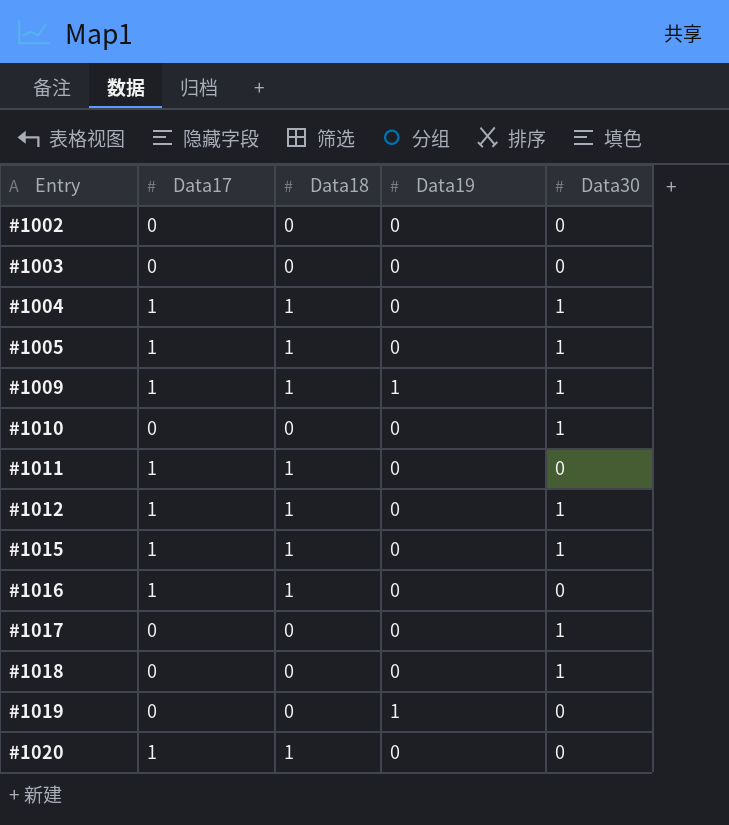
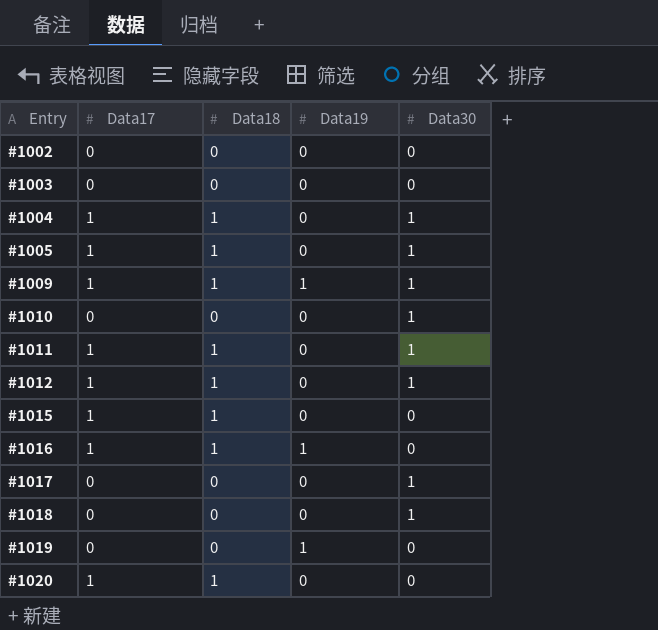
#1011 | Data30: 0 -> 1
#1015 | Data30: 1 -> 0
#1016 | Data19: 0 -> 1

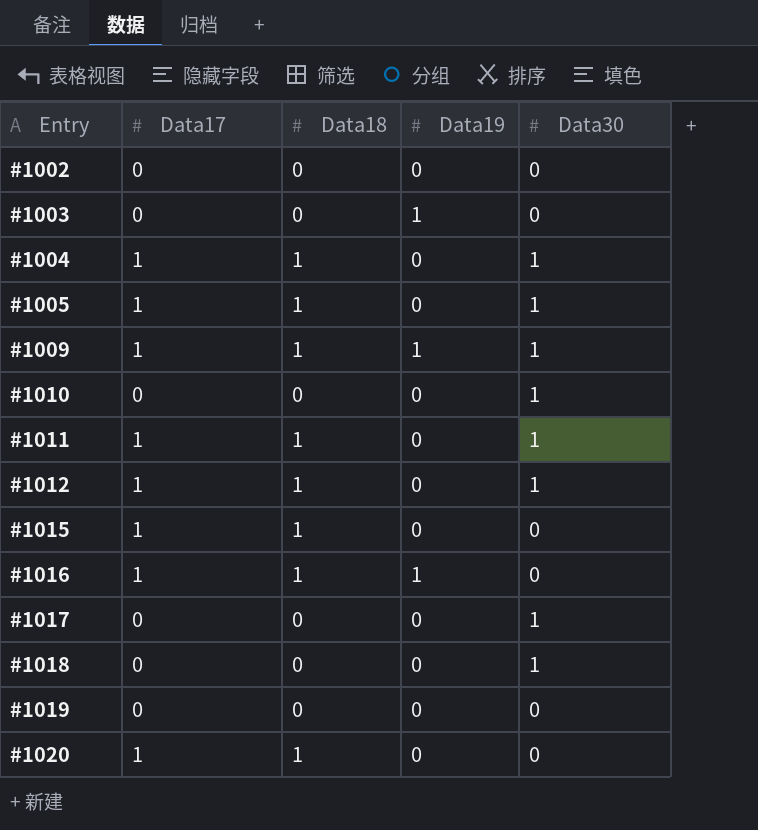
#1003 | Data19: 0 -> 1
#1019 | Data19: 1 -> 0

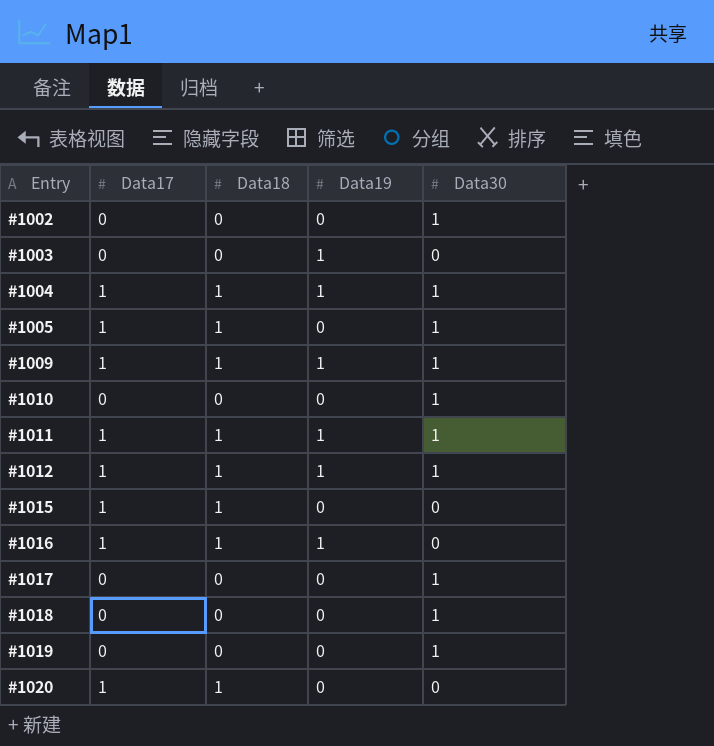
#1002 | Data30: 0 -> 1
#1004 | Data19: 0 -> 1
#1011 | Data19: 0 -> 1
#1012 | Data19: 0 -> 1
#1019 | Data30: 0 -> 1

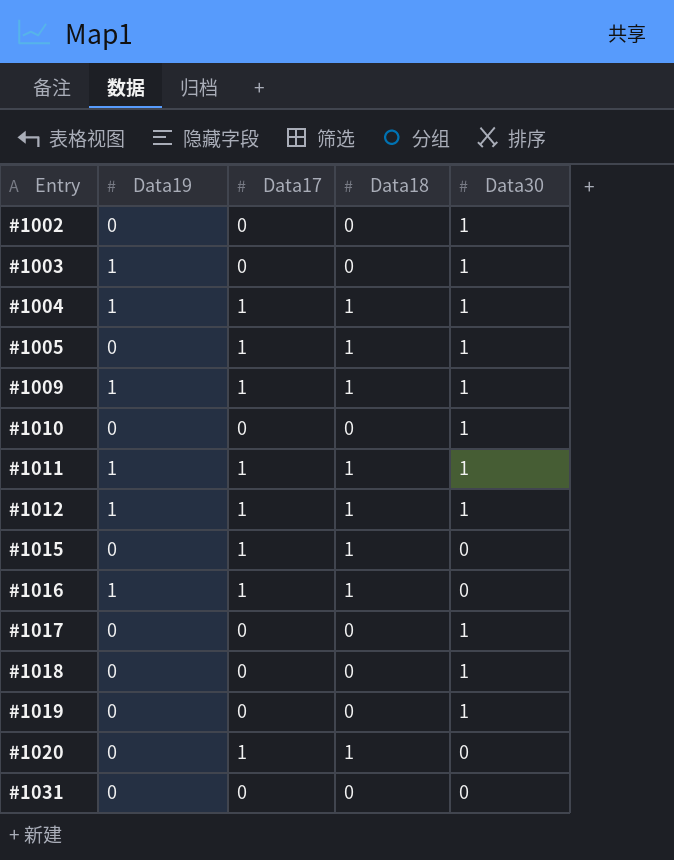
column Data19 | position: 4 -> 2
#1003 | Data30: 0 -> 1
row #1031: none -> 0 | 0 | 0 | 0

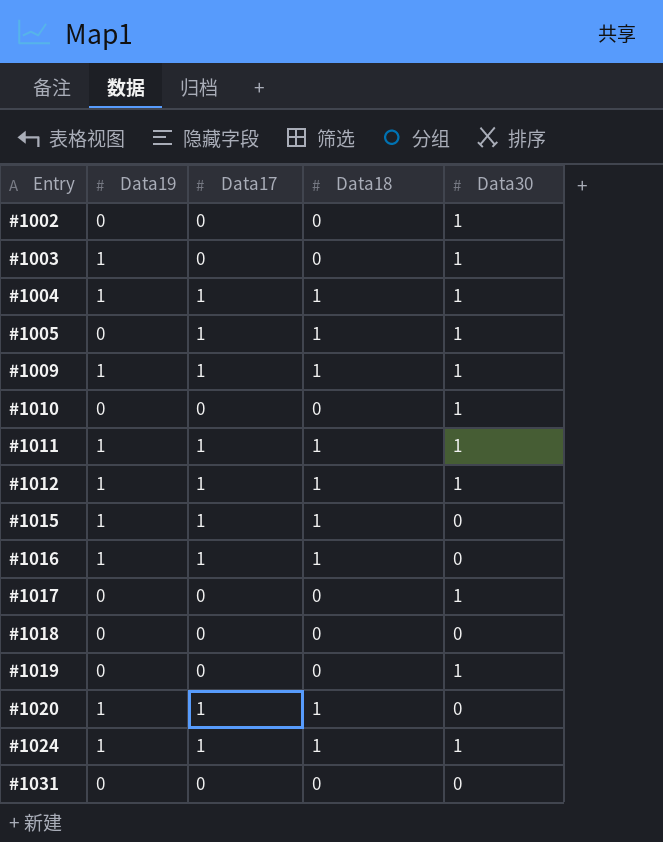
#1015 | Data19: 0 -> 1
#1018 | Data30: 1 -> 0
#1020 | Data19: 0 -> 1
row #1024: none -> 1 | 1 | 1 | 1

